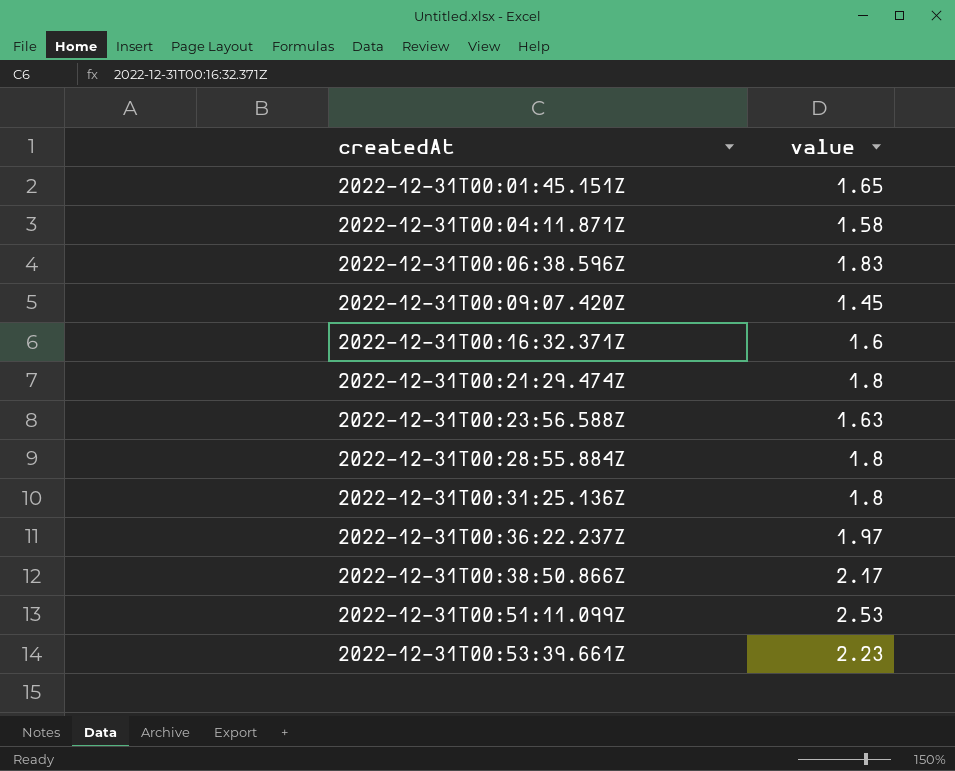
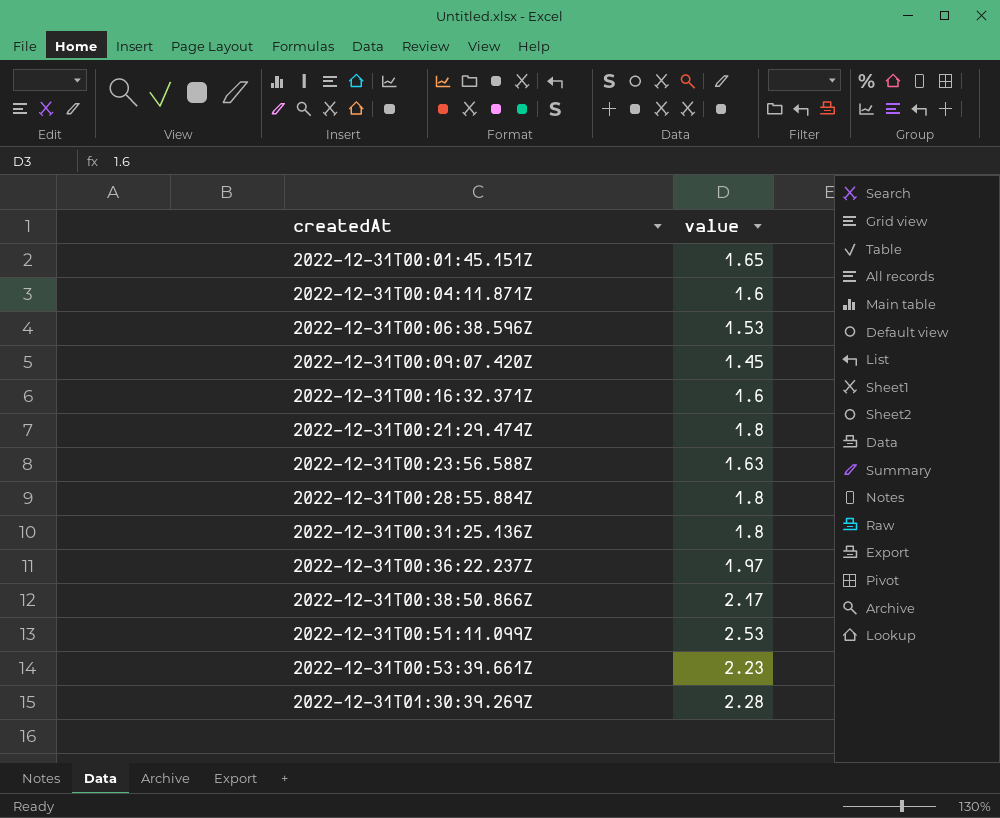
2022-12-31T00:04:11.871Z | value: 1.58 -> 1.6
2022-12-31T00:06:38.596Z | value: 1.83 -> 1.53
row 2022-12-31T01:30:39.269Z: none -> 2.28

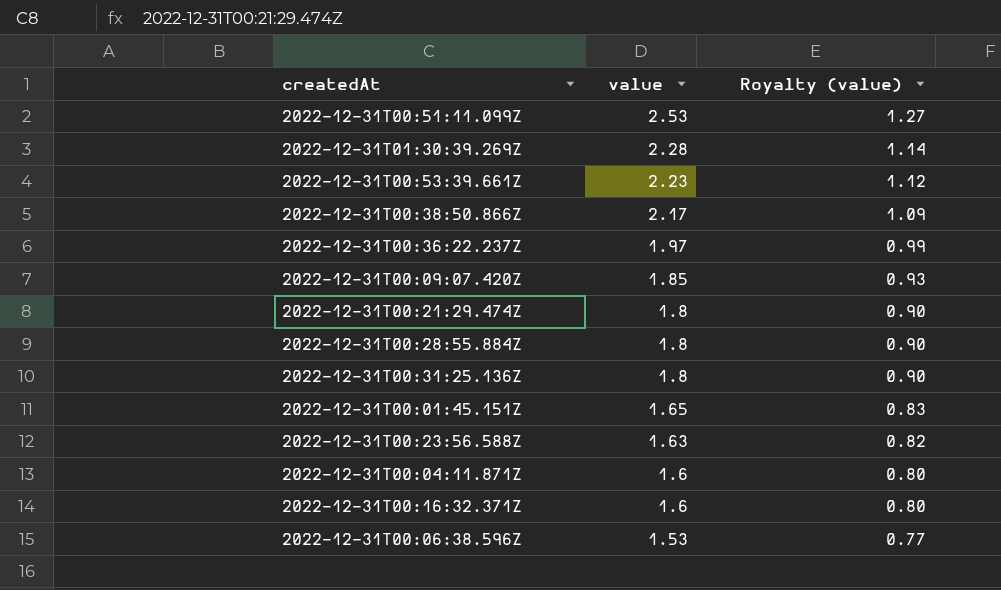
row order: createdAt ascending -> value descending
column Royalty (value) | formula: none -> [value] * 0.5
2022-12-31T00:09:07.420Z | value: 1.45 -> 1.85

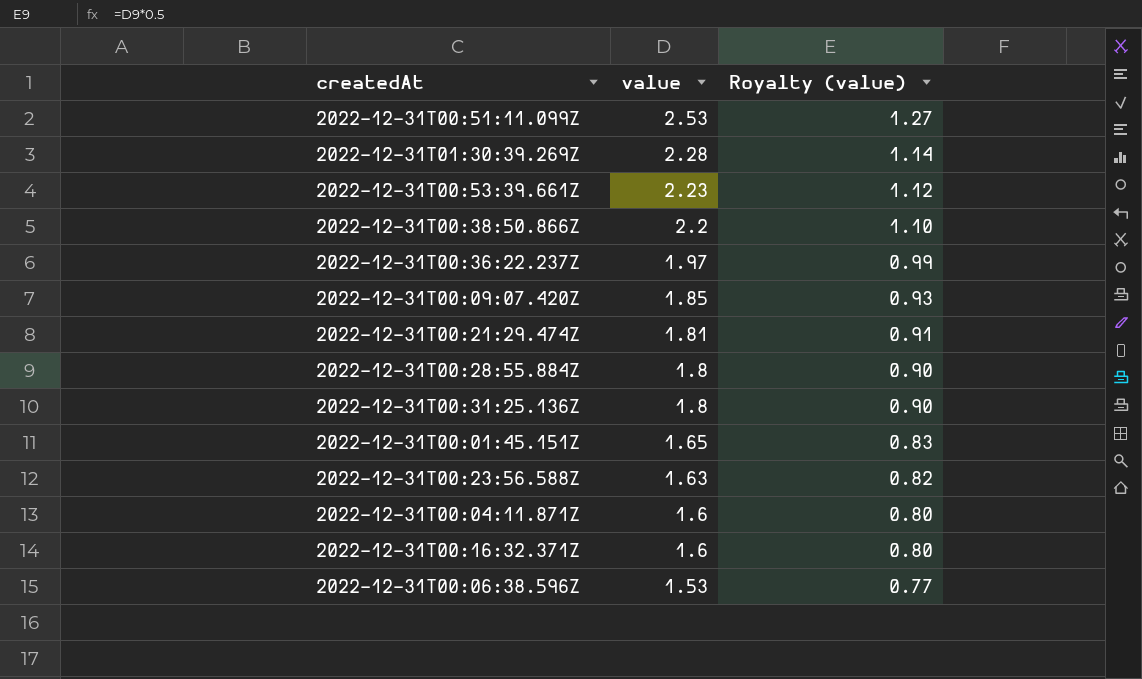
2022-12-31T00:38:50.866Z | value: 2.17 -> 2.2
2022-12-31T00:38:50.866Z | Royalty (value): 1.09 -> 1.10
2022-12-31T00:21:29.474Z | value: 1.8 -> 1.81
2022-12-31T00:21:29.474Z | Royalty (value): 0.90 -> 0.91

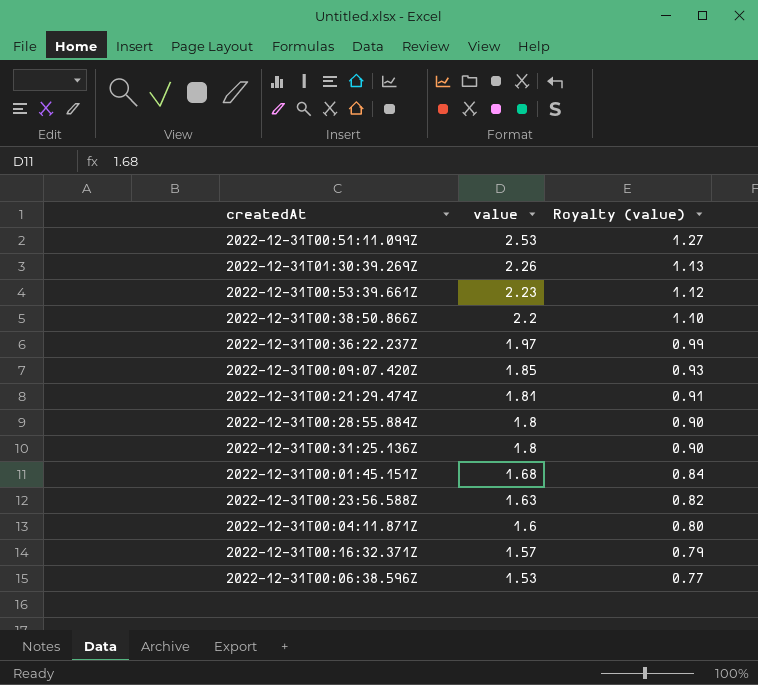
2022-12-31T01:30:39.269Z | value: 2.28 -> 2.26
2022-12-31T01:30:39.269Z | Royalty (value): 1.14 -> 1.13
2022-12-31T00:01:45.151Z | value: 1.65 -> 1.68
2022-12-31T00:01:45.151Z | Royalty (value): 0.83 -> 0.84
2022-12-31T00:16:32.371Z | value: 1.6 -> 1.57
2022-12-31T00:16:32.371Z | Royalty (value): 0.80 -> 0.79

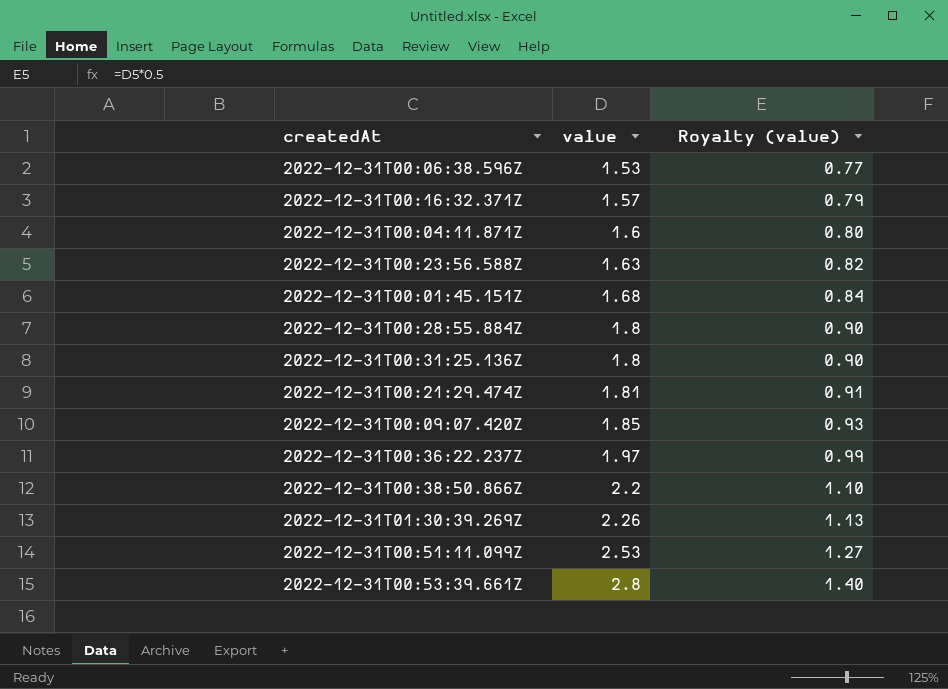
row order: value descending -> value ascending
2022-12-31T00:53:39.661Z | value: 2.23 -> 2.8
2022-12-31T00:53:39.661Z | Royalty (value): 1.12 -> 1.40

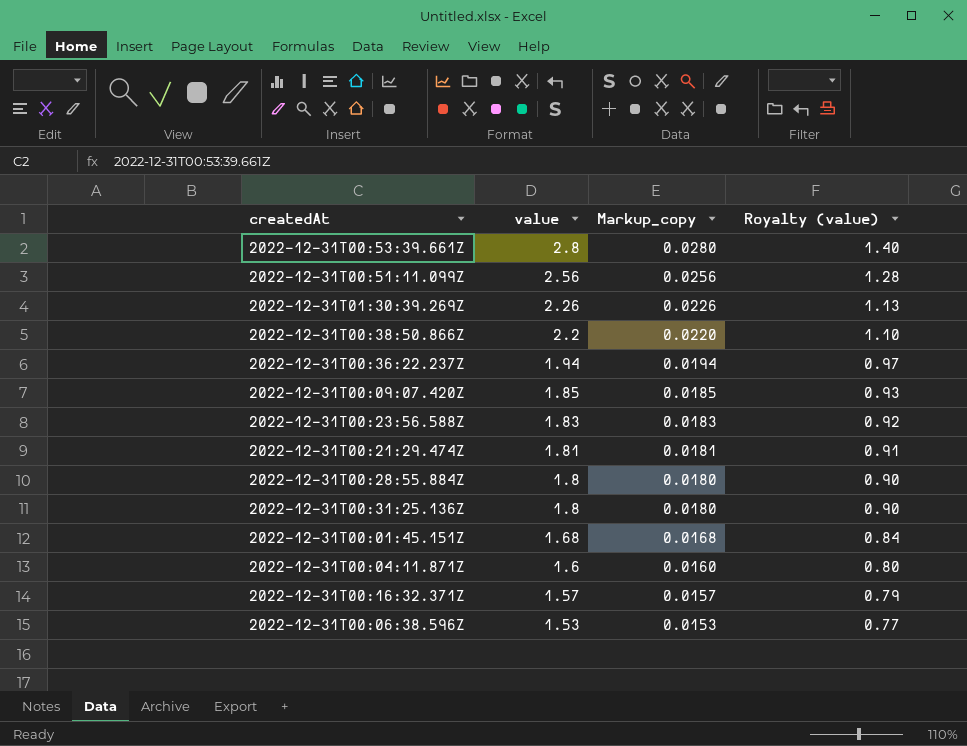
row order: value ascending -> value descending
column Markup_copy | formula: none -> [value] * 0.01
2022-12-31T00:51:11.099Z | value: 2.53 -> 2.56
2022-12-31T00:51:11.099Z | Royalty (value): 1.27 -> 1.28
2022-12-31T00:36:22.237Z | value: 1.97 -> 1.94
2022-12-31T00:36:22.237Z | Royalty (value): 0.99 -> 0.97
2022-12-31T00:23:56.588Z | value: 1.63 -> 1.83
2022-12-31T00:23:56.588Z | Royalty (value): 0.82 -> 0.92

